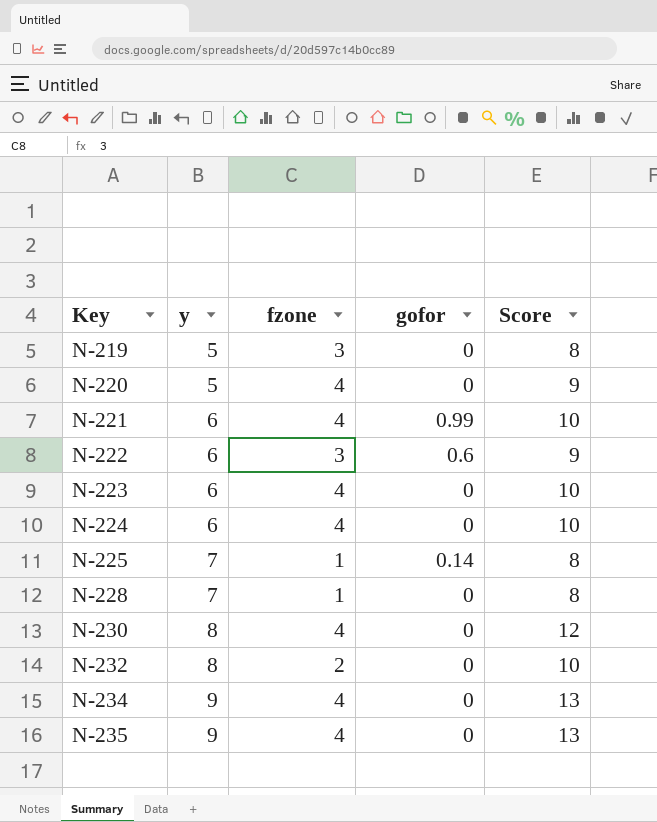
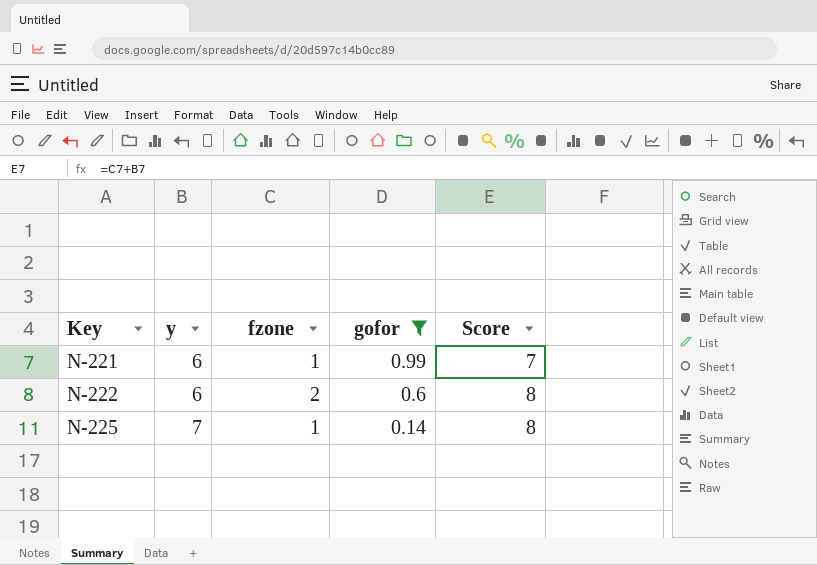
filter: none -> gofor != 0
N-221 | fzone: 4 -> 1
N-221 | Score: 10 -> 7
N-222 | fzone: 3 -> 2
N-222 | Score: 9 -> 8

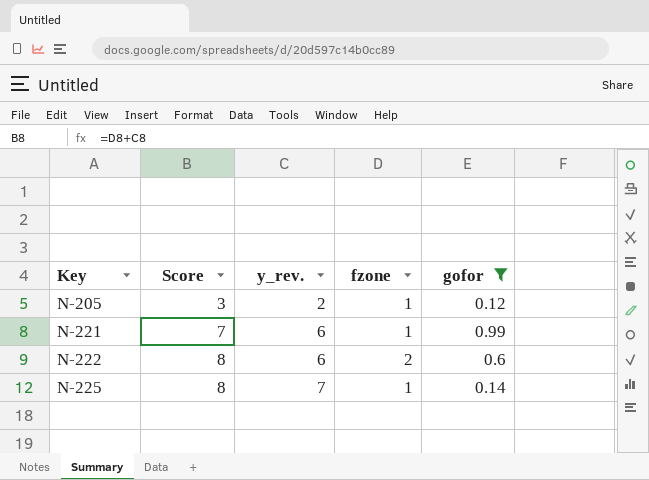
column Score | position: 5 -> 2
column name: y -> y_rev.
row N-205: none -> 3 | 2 | 1 | 0.12

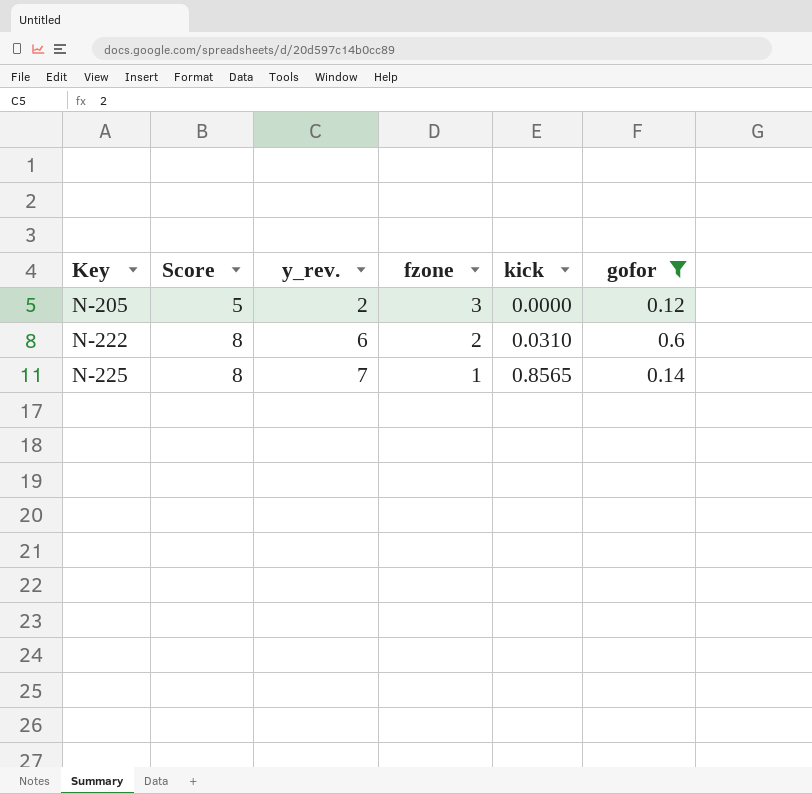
column kick | position: none -> 5
row N-221: 7 | 6 | 1 | 0.99 -> none
N-205 | Score: 3 -> 5
N-205 | fzone: 1 -> 3

